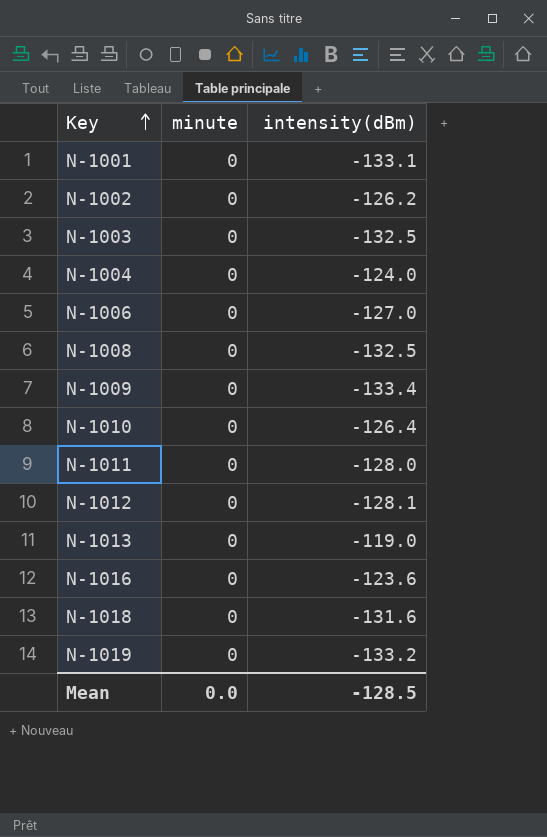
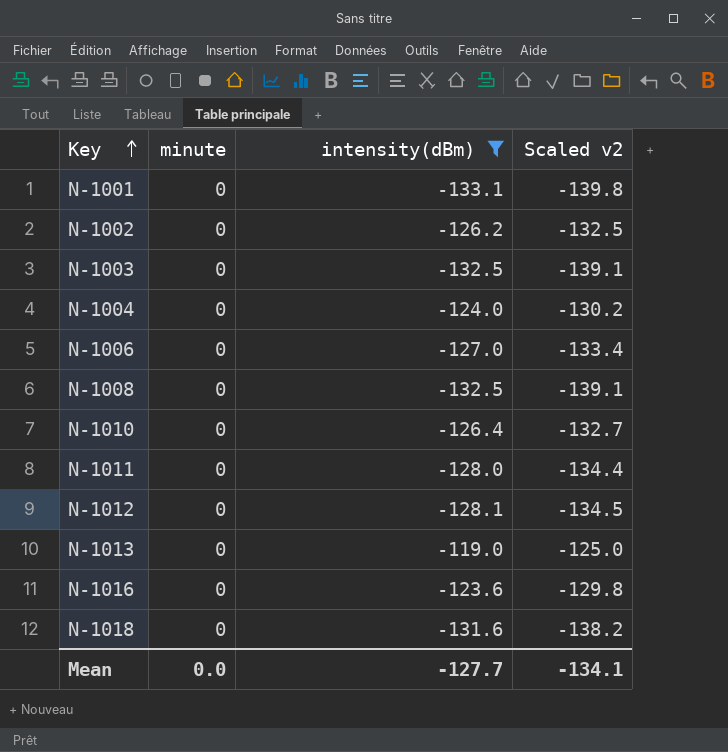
filter: none -> intensity(dBm) >= -133.1
column Scaled v2 | formula: none -> [intensity(dBm)] * 1.05
Mean | intensity(dBm): -128.5 -> -127.7

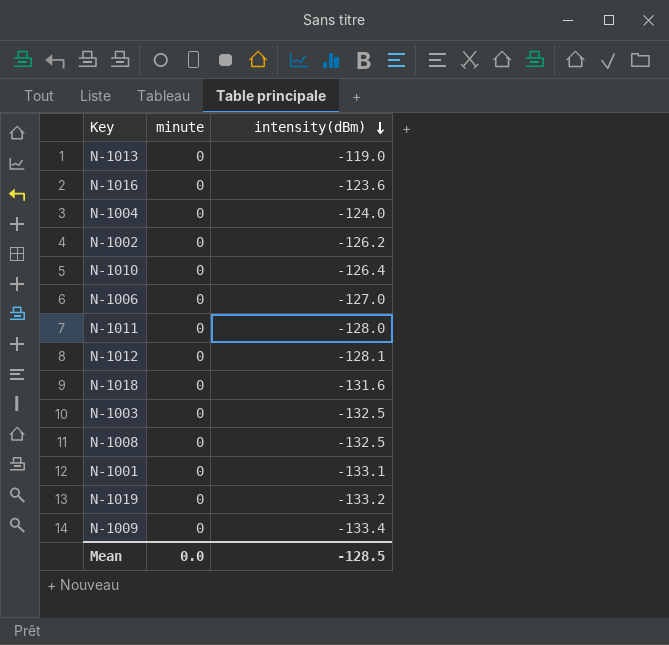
filter: intensity(dBm) >= -133.1 -> none
row order: Key ascending -> intensity(dBm) descending
column Scaled v2 | formula: [intensity(dBm)] * 1.05 -> none
Mean | intensity(dBm): -127.7 -> -128.5

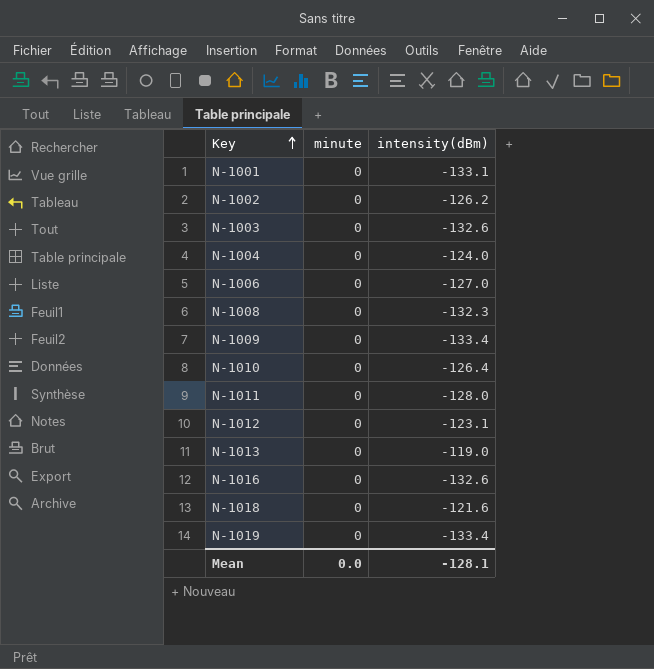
row order: intensity(dBm) descending -> Key ascending
N-1003 | intensity(dBm): -132.5 -> -132.6
N-1008 | intensity(dBm): -132.5 -> -132.3
N-1012 | intensity(dBm): -128.1 -> -123.1
N-1016 | intensity(dBm): -123.6 -> -132.6
N-1018 | intensity(dBm): -131.6 -> -121.6
N-1019 | intensity(dBm): -133.2 -> -133.4
Mean | intensity(dBm): -128.5 -> -128.1

